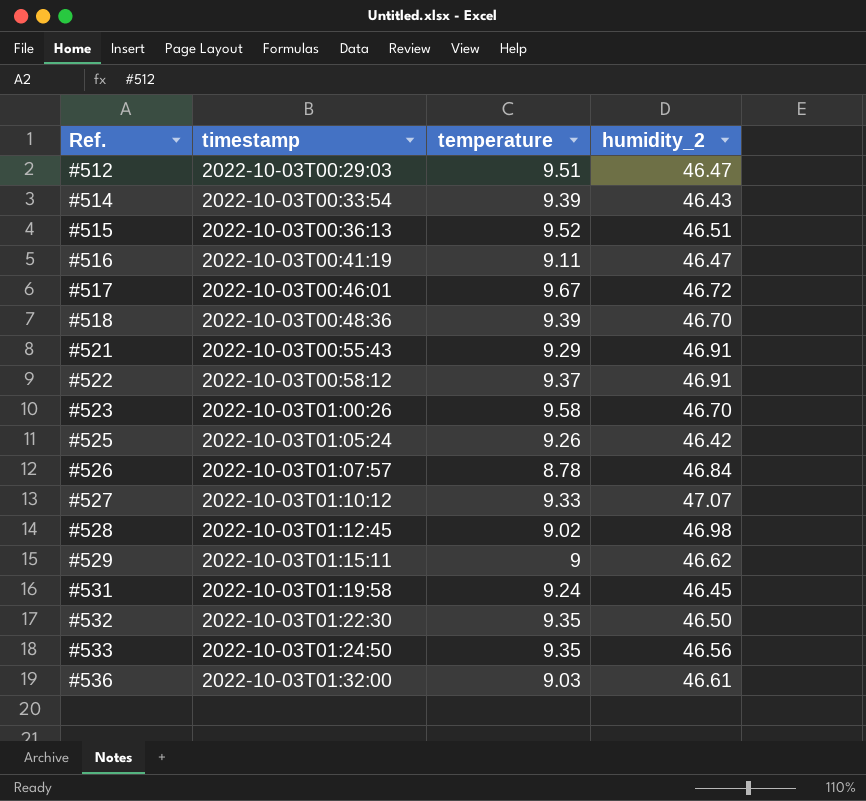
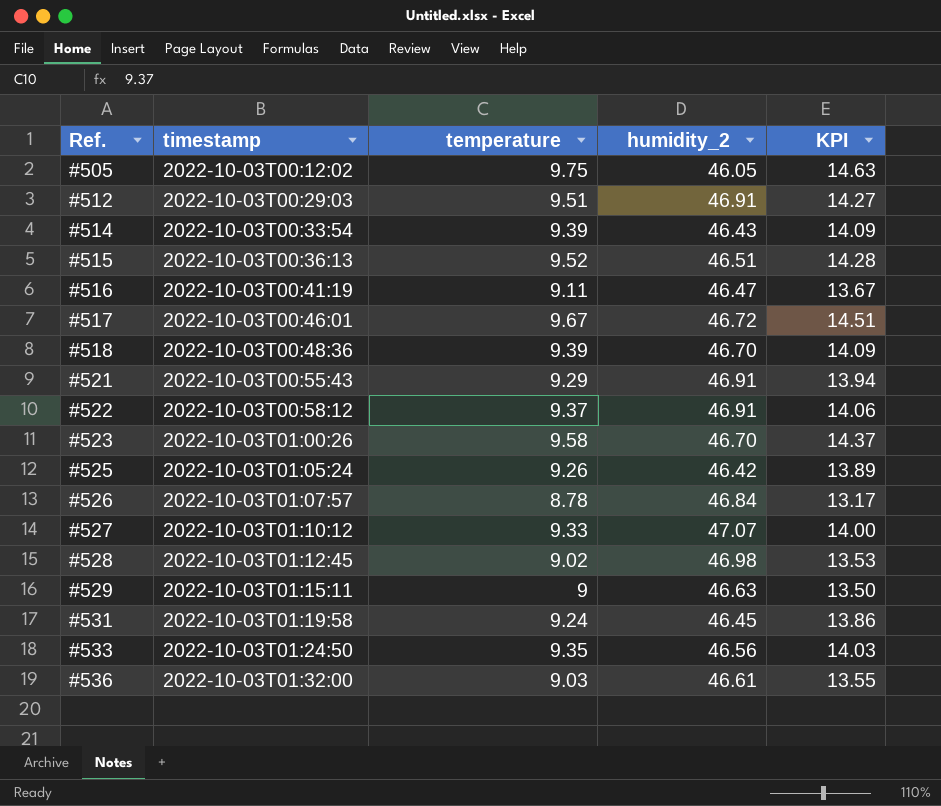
column KPI | formula: none -> [temperature] * 1.5
row #532: 2022-10-03T01:22:30 | 9.35 | 46.50 -> none
row #505: none -> 2022-10-03T00:12:02 | 9.75 | 46.05 | 14.63
#512 | humidity_2: 46.47 -> 46.91
#529 | humidity_2: 46.62 -> 46.63

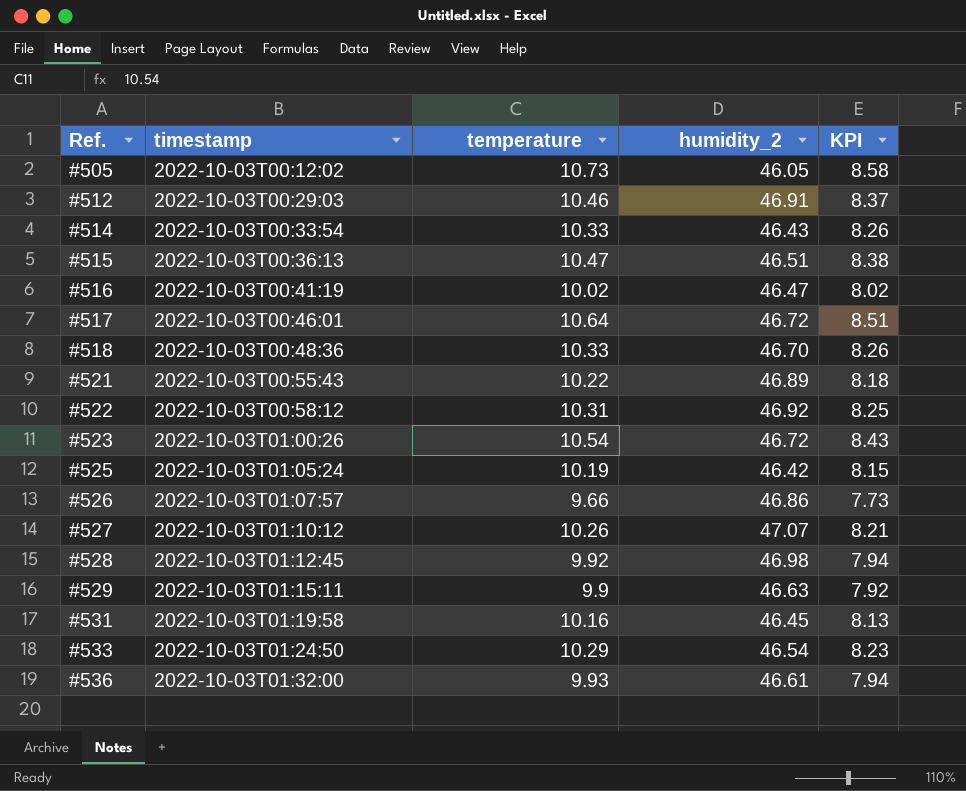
column KPI | formula: [temperature] * 1.5 -> [temperature] * 0.8
#505 | temperature: 9.75 -> 10.73
#512 | temperature: 9.51 -> 10.46
#514 | temperature: 9.39 -> 10.33
#515 | temperature: 9.52 -> 10.47
#516 | temperature: 9.11 -> 10.02
#517 | temperature: 9.67 -> 10.64
#518 | temperature: 9.39 -> 10.33
#521 | temperature: 9.29 -> 10.22
#521 | humidity_2: 46.91 -> 46.89
#522 | temperature: 9.37 -> 10.31
#522 | humidity_2: 46.91 -> 46.92
#523 | temperature: 9.58 -> 10.54
#523 | humidity_2: 46.70 -> 46.72
#525 | temperature: 9.26 -> 10.19
#526 | temperature: 8.78 -> 9.66
#526 | humidity_2: 46.84 -> 46.86
#527 | temperature: 9.33 -> 10.26
#528 | temperature: 9.02 -> 9.92
#529 | temperature: 9 -> 9.9
#531 | temperature: 9.24 -> 10.16
#533 | temperature: 9.35 -> 10.29
#533 | humidity_2: 46.56 -> 46.54
#536 | temperature: 9.03 -> 9.93

